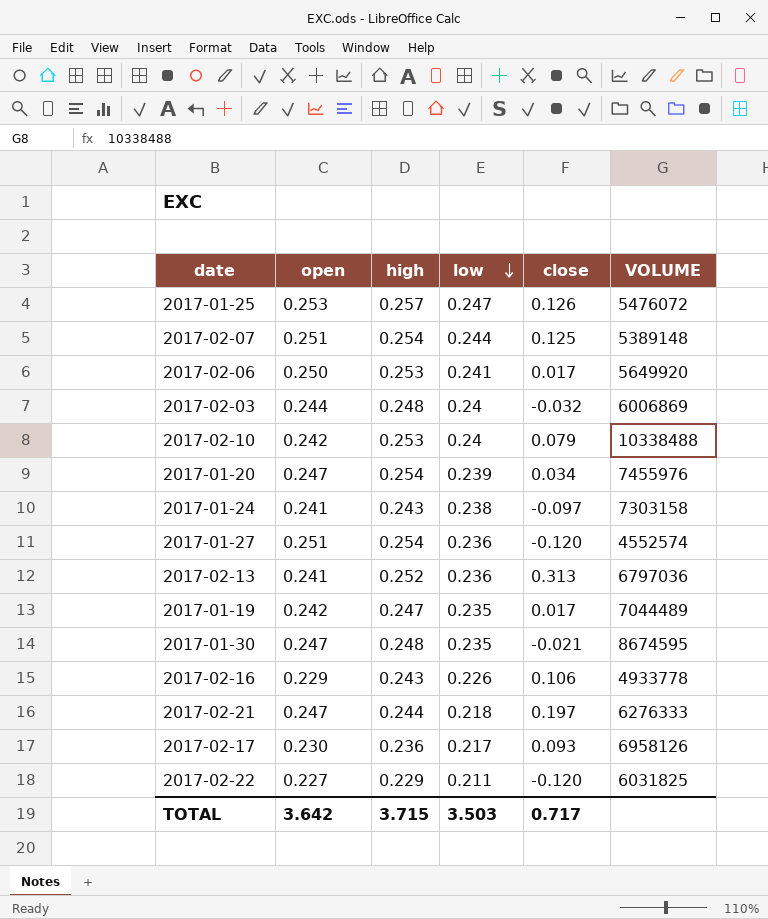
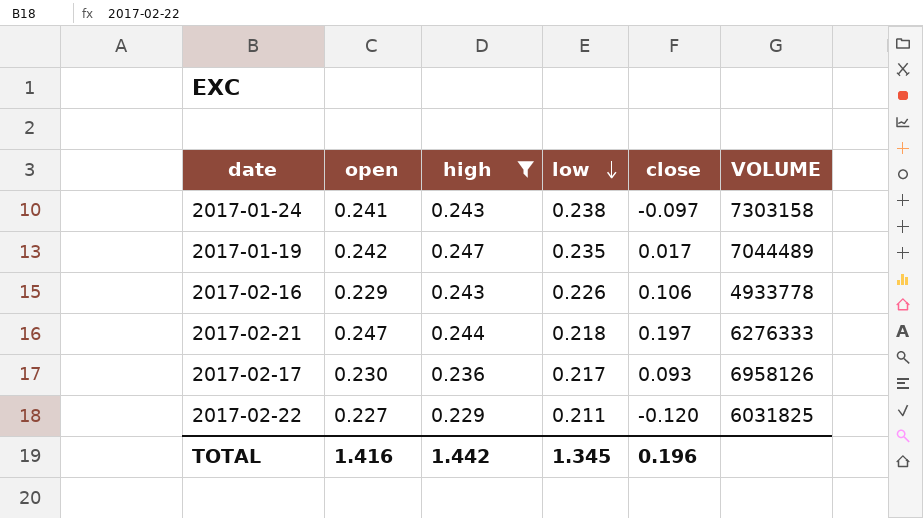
filter: none -> high <= 0.247
TOTAL | open: 3.642 -> 1.416
TOTAL | high: 3.715 -> 1.442
TOTAL | low: 3.503 -> 1.345
TOTAL | close: 0.717 -> 0.196

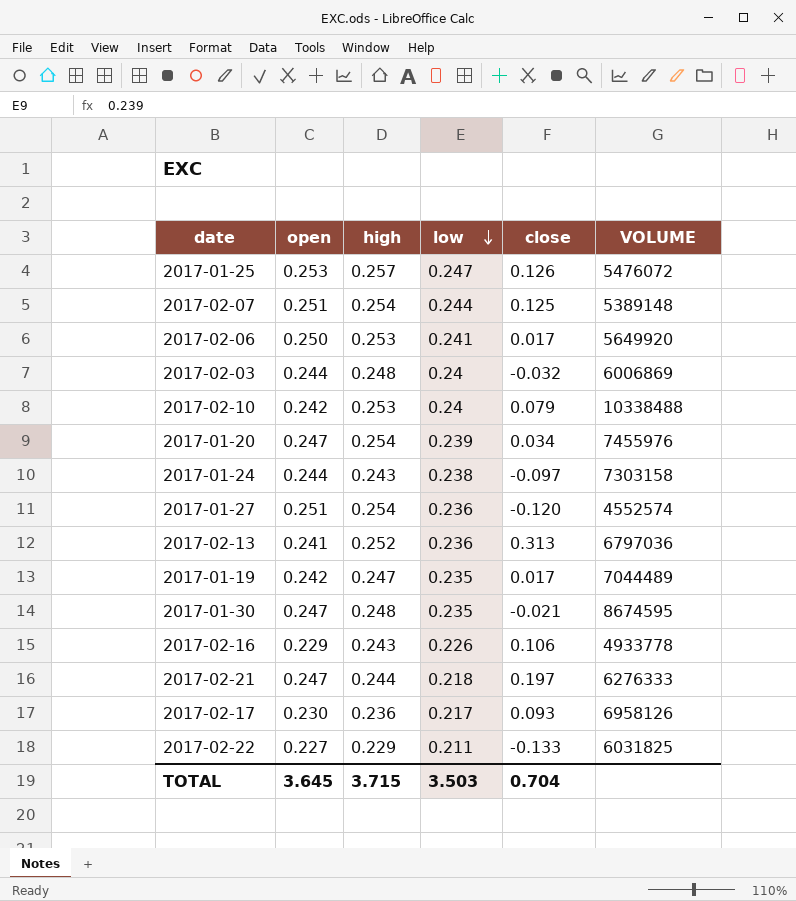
filter: high <= 0.247 -> none
2017-01-24 | open: 0.241 -> 0.244
2017-02-22 | close: -0.120 -> -0.133
TOTAL | open: 1.416 -> 3.645
TOTAL | high: 1.442 -> 3.715
TOTAL | low: 1.345 -> 3.503
TOTAL | close: 0.196 -> 0.704

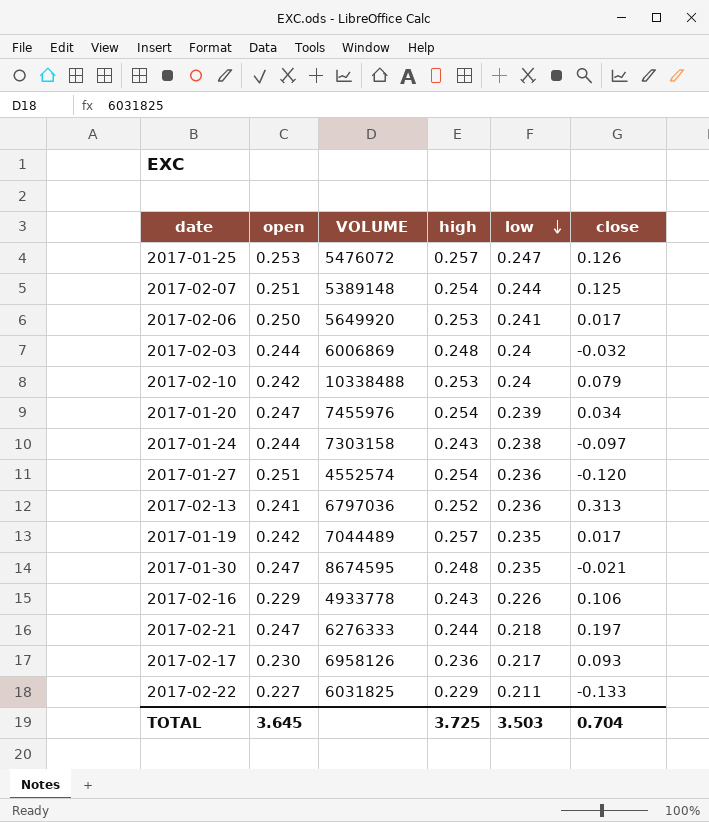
column VOLUME | position: 6 -> 3
2017-01-19 | high: 0.247 -> 0.257
TOTAL | high: 3.715 -> 3.725

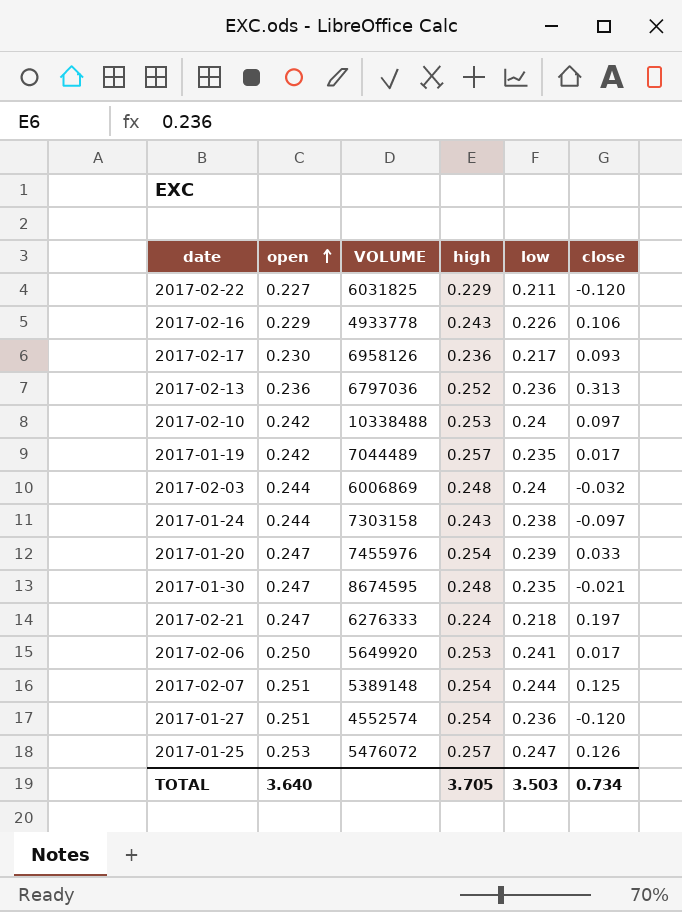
row order: low descending -> open ascending
2017-02-22 | close: -0.133 -> -0.120
2017-02-13 | open: 0.241 -> 0.236
2017-02-10 | close: 0.079 -> 0.097
2017-01-20 | close: 0.034 -> 0.033
2017-02-21 | high: 0.244 -> 0.224
TOTAL | open: 3.645 -> 3.640
TOTAL | high: 3.725 -> 3.705
TOTAL | close: 0.704 -> 0.734

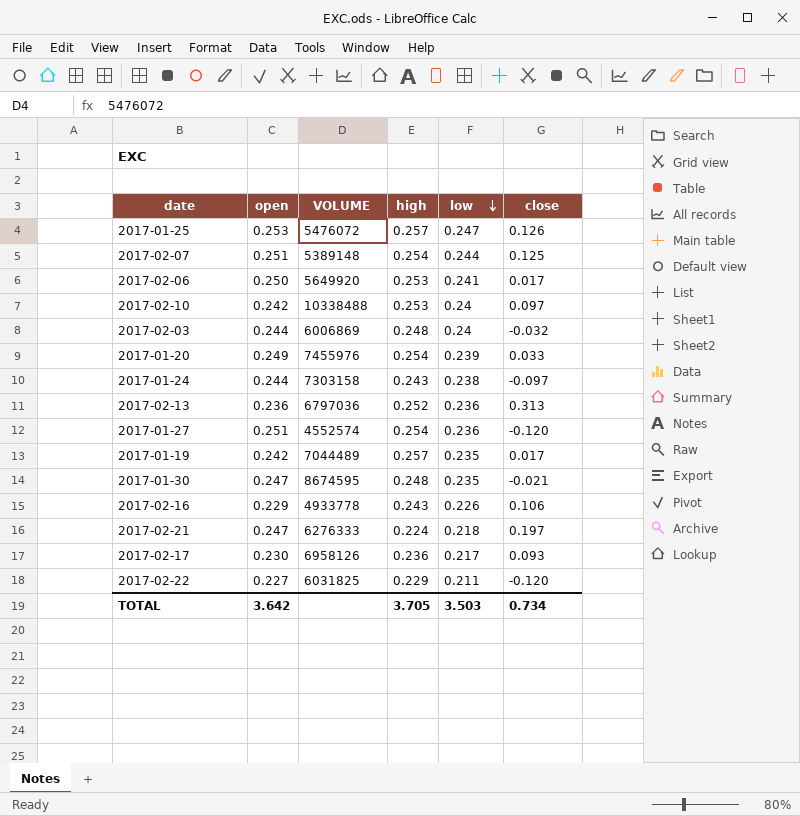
row order: open ascending -> low descending
2017-01-20 | open: 0.247 -> 0.249
TOTAL | open: 3.640 -> 3.642

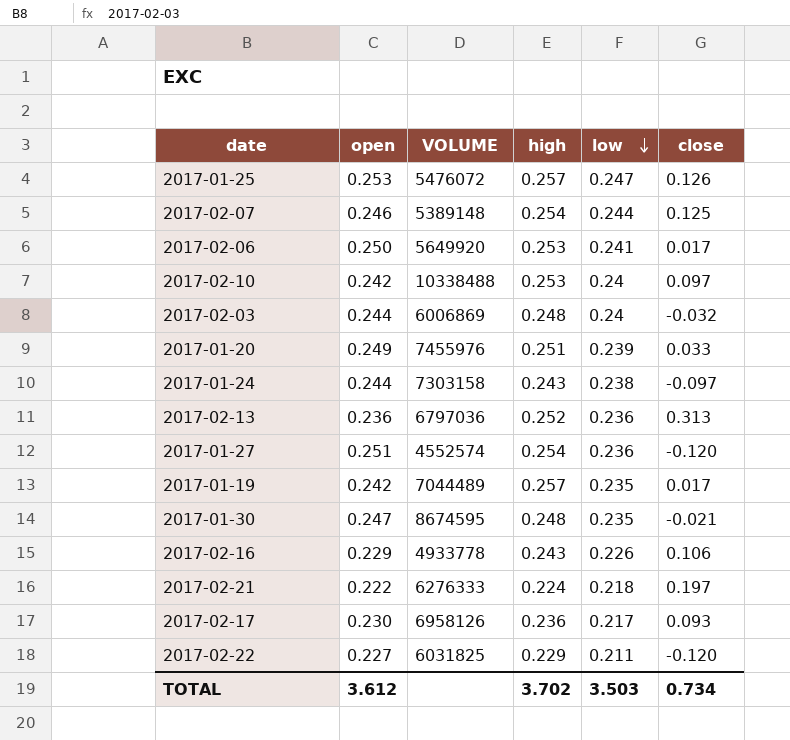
2017-02-07 | open: 0.251 -> 0.246
2017-01-20 | high: 0.254 -> 0.251
2017-02-21 | open: 0.247 -> 0.222
TOTAL | open: 3.642 -> 3.612
TOTAL | high: 3.705 -> 3.702

